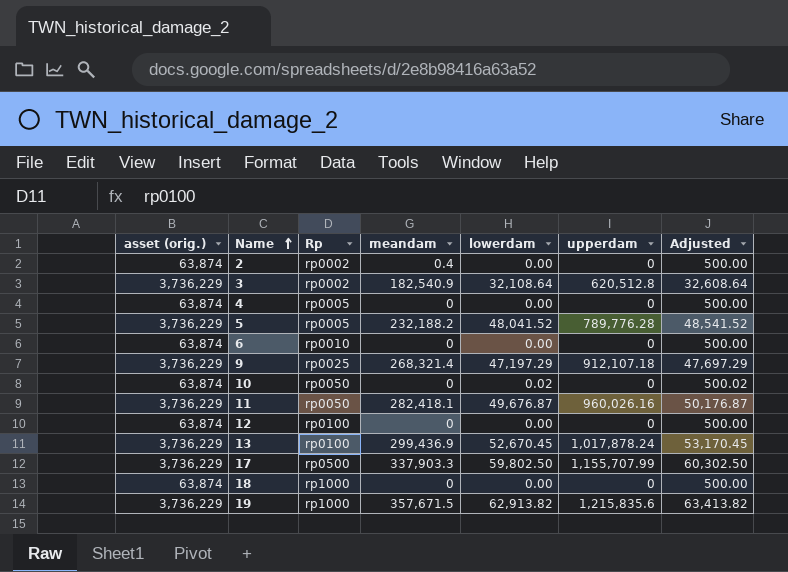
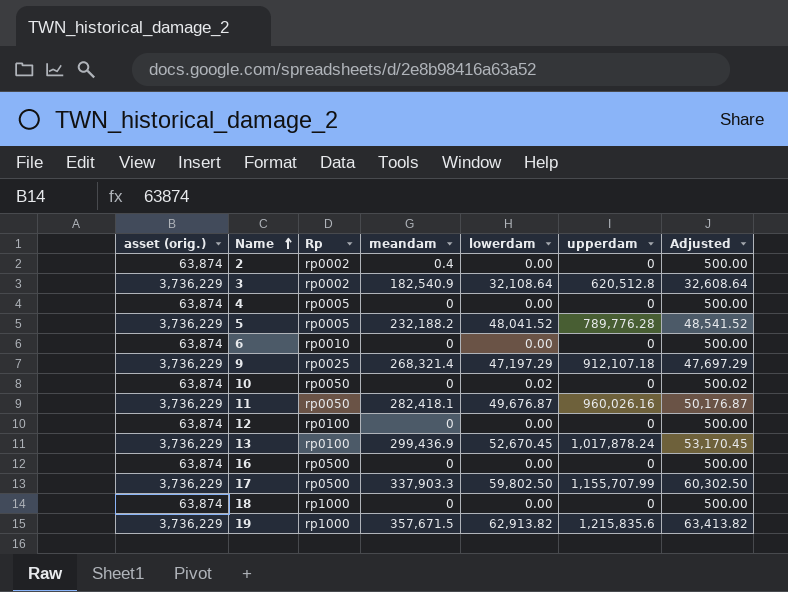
row 16: none -> 63,874 | rp0500 | 0 | 0.00 | 0 | 500.00

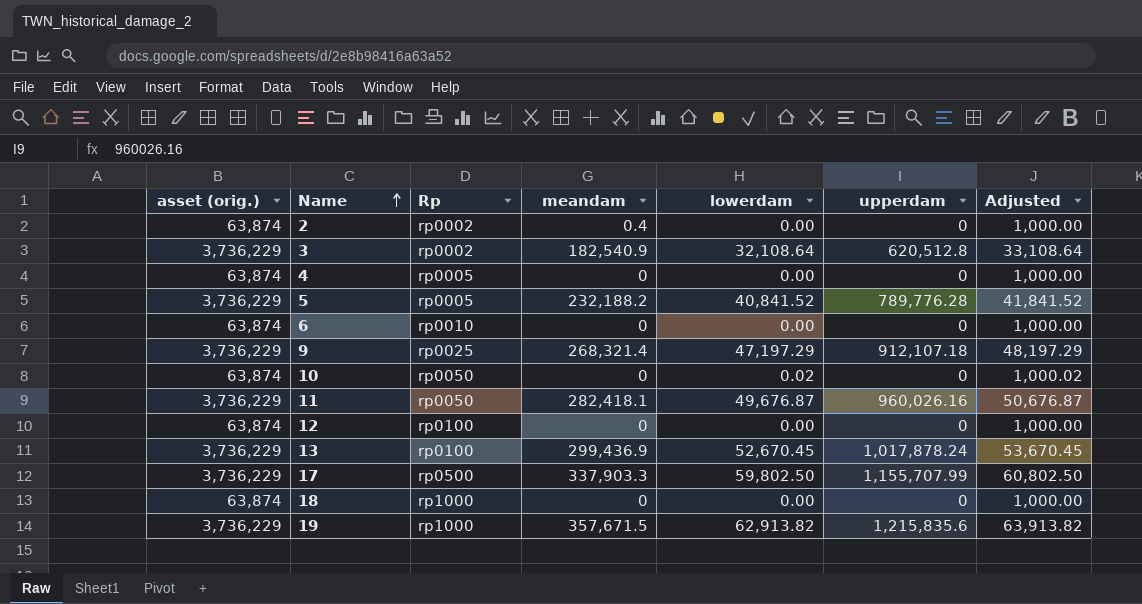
column Adjusted | formula: [lowerdam] + 500 -> [lowerdam] + 1000
row 16: 63,874 | rp0500 | 0 | 0.00 | 0 | 500.00 -> none
5 | lowerdam: 48,041.52 -> 40,841.52

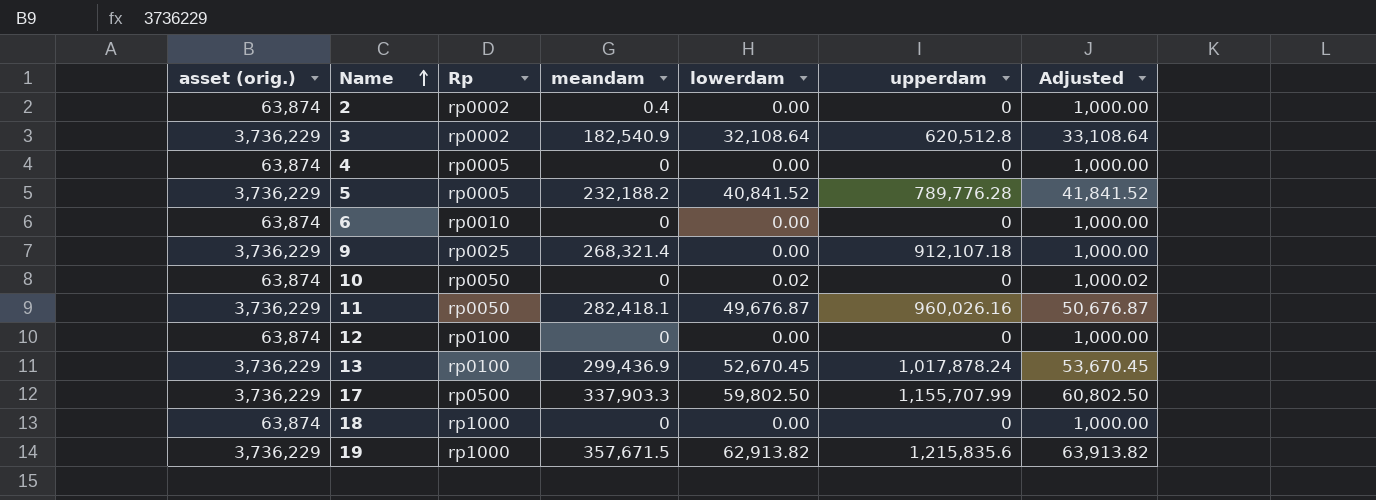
9 | lowerdam: 47,197.29 -> 0.00
9 | Adjusted: 48,197.29 -> 1,000.00

